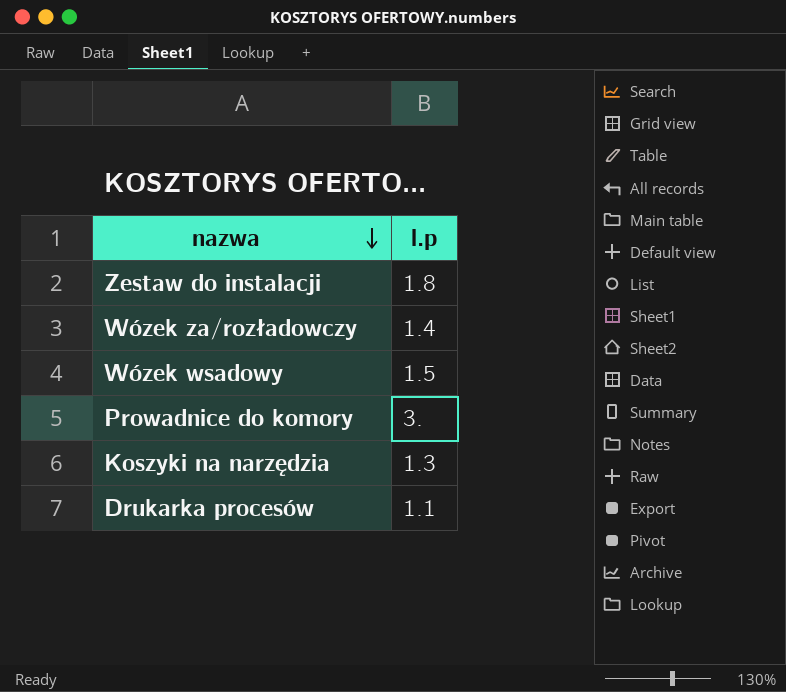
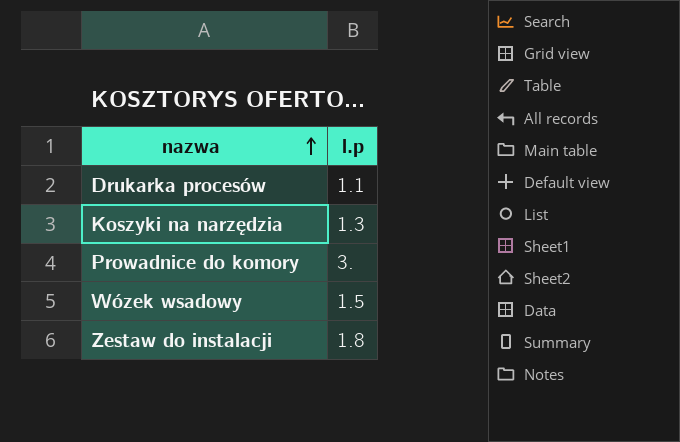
row order: nazwa descending -> nazwa ascending
row Wózek za/rozładowczy: 1.4 -> none

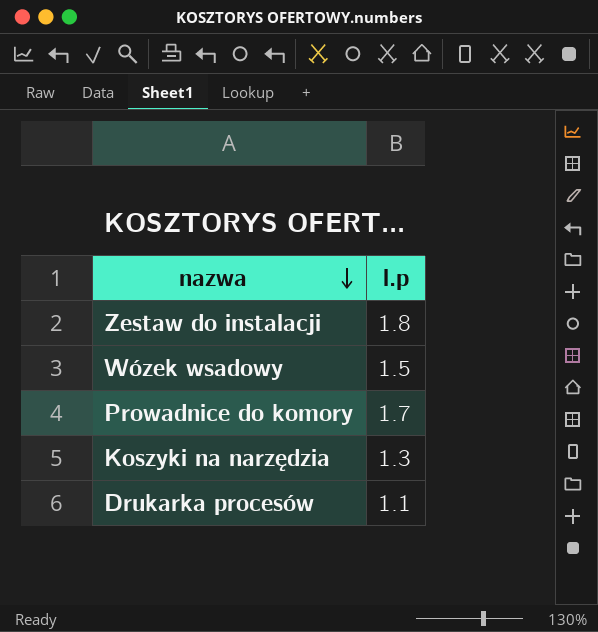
row order: nazwa ascending -> nazwa descending
Prowadnice do komory | l.p: 3. -> 1.7

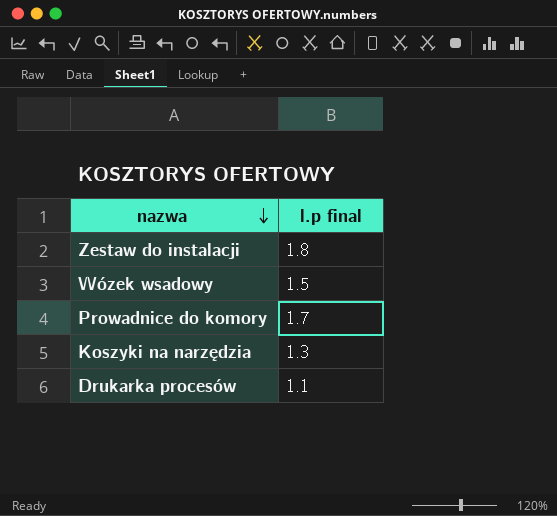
column name: l.p -> l.p final

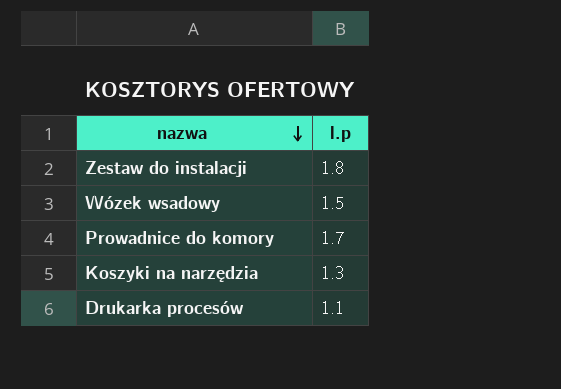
column name: l.p final -> l.p

